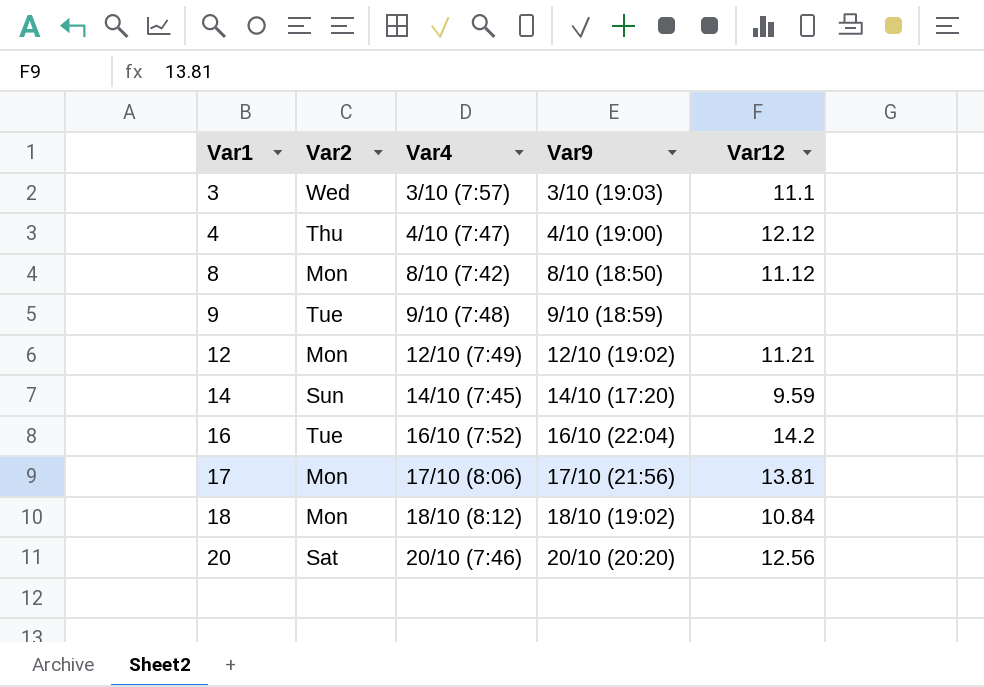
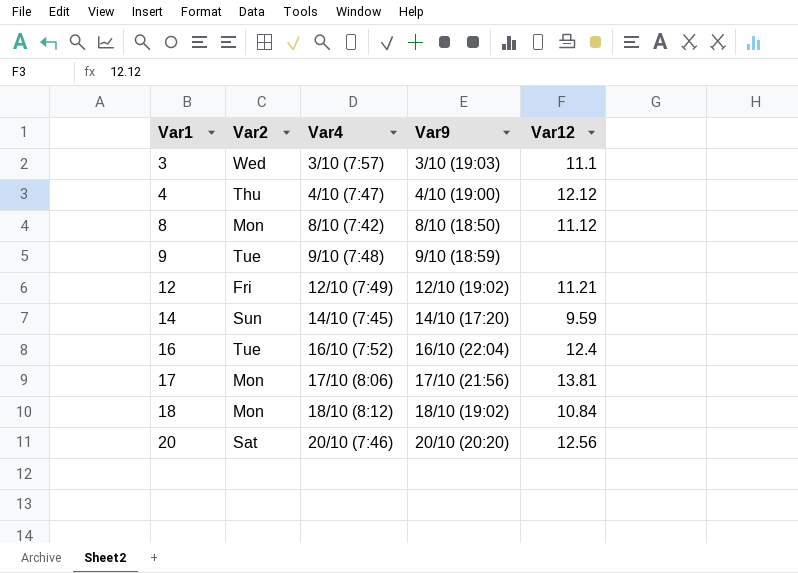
12 | Var2: Mon -> Fri
16 | Var12: 14.2 -> 12.4

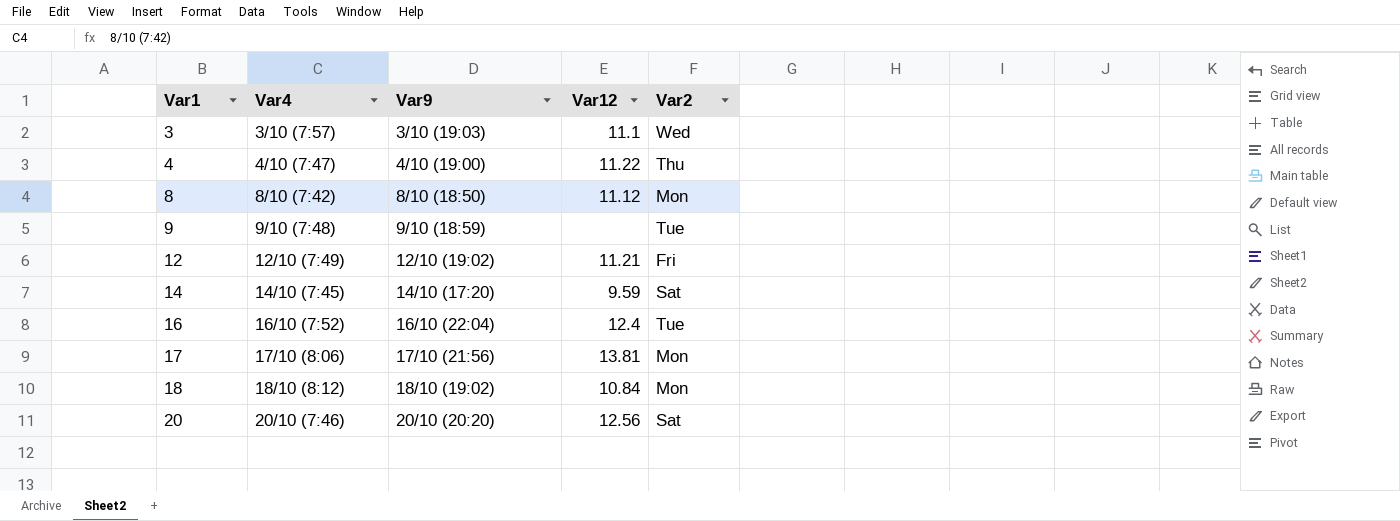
column Var2 | position: 2 -> 5
4 | Var12: 12.12 -> 11.22
14 | Var2: Sun -> Sat

